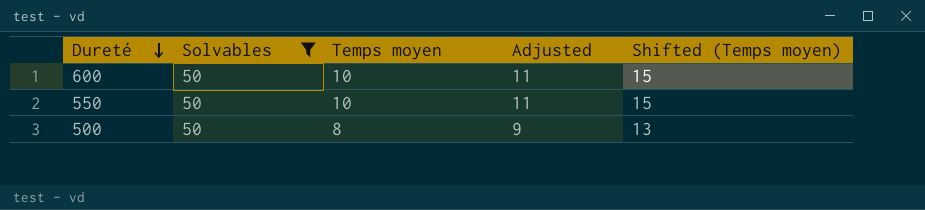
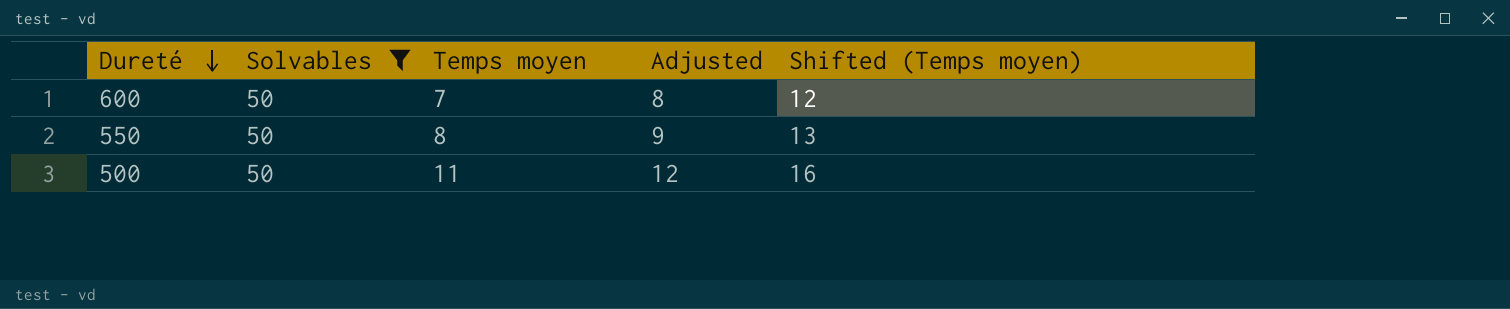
600 | Temps moyen: 10 -> 7
600 | Adjusted: 11 -> 8
600 | Shifted (Temps moyen): 15 -> 12
550 | Temps moyen: 10 -> 8
550 | Adjusted: 11 -> 9
550 | Shifted (Temps moyen): 15 -> 13
500 | Temps moyen: 8 -> 11
500 | Adjusted: 9 -> 12
500 | Shifted (Temps moyen): 13 -> 16

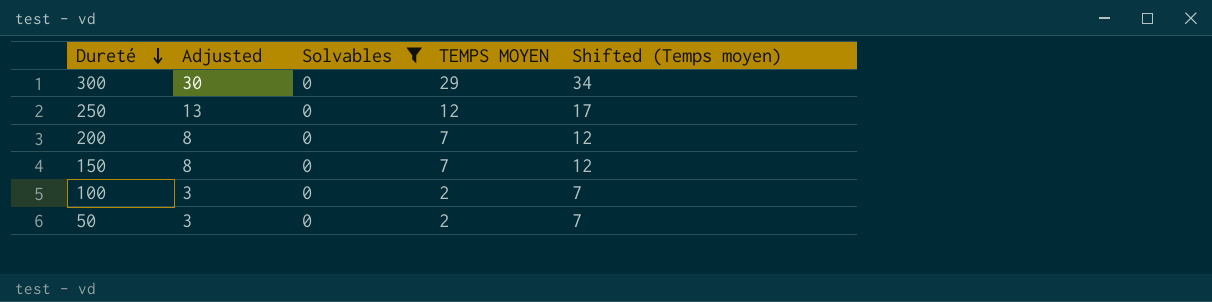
filter: Solvables = 50 -> Solvables = 0
column Adjusted | position: 4 -> 2
column name: Temps moyen -> TEMPS MOYEN

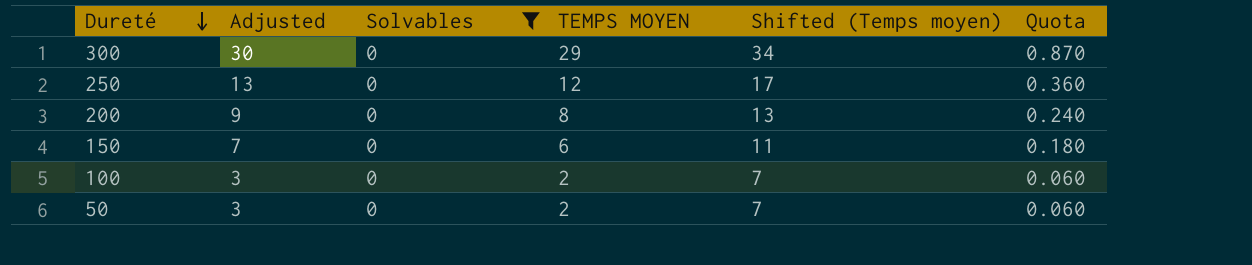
column Quota | formula: none -> [TEMPS MOYEN] * 0.03
200 | Adjusted: 8 -> 9
200 | TEMPS MOYEN: 7 -> 8
200 | Shifted (Temps moyen): 12 -> 13
150 | Adjusted: 8 -> 7
150 | TEMPS MOYEN: 7 -> 6
150 | Shifted (Temps moyen): 12 -> 11

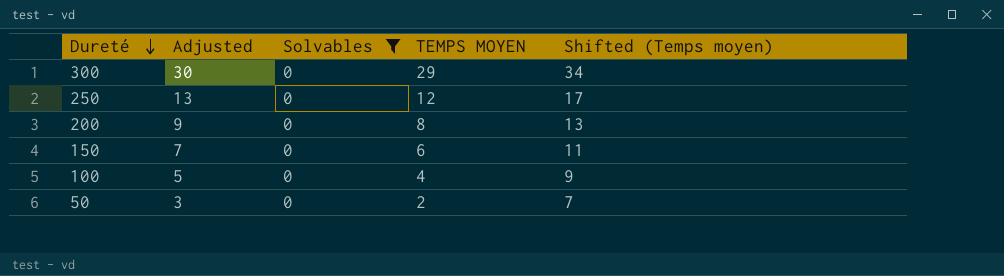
column Quota | formula: [TEMPS MOYEN] * 0.03 -> none
100 | Adjusted: 3 -> 5
100 | TEMPS MOYEN: 2 -> 4
100 | Shifted (Temps moyen): 7 -> 9

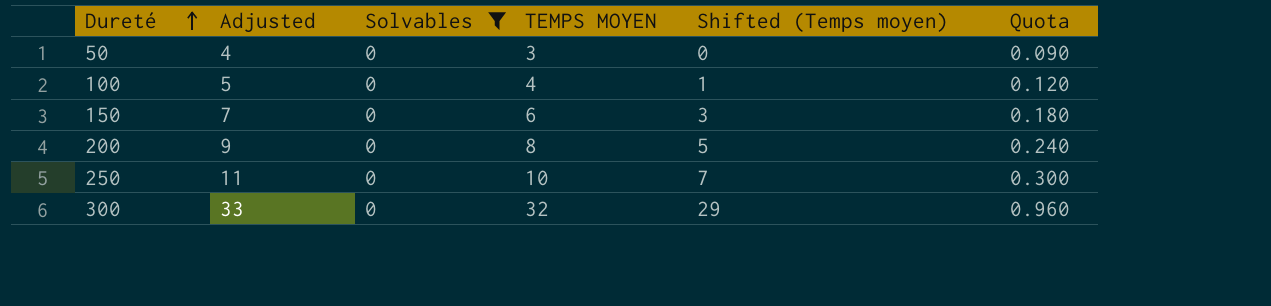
row order: Dureté descending -> Dureté ascending
column Shifted (Temps moyen) | formula: [TEMPS MOYEN] + 5 -> [TEMPS MOYEN] - 3
column Quota | formula: none -> [TEMPS MOYEN] * 0.03
50 | Adjusted: 3 -> 4
50 | TEMPS MOYEN: 2 -> 3
250 | Adjusted: 13 -> 11
250 | TEMPS MOYEN: 12 -> 10
300 | Adjusted: 30 -> 33
300 | TEMPS MOYEN: 29 -> 32

